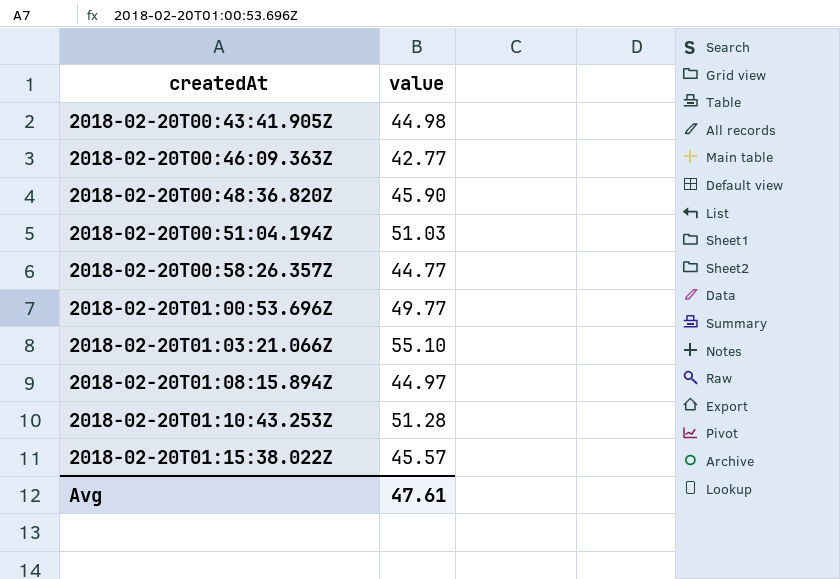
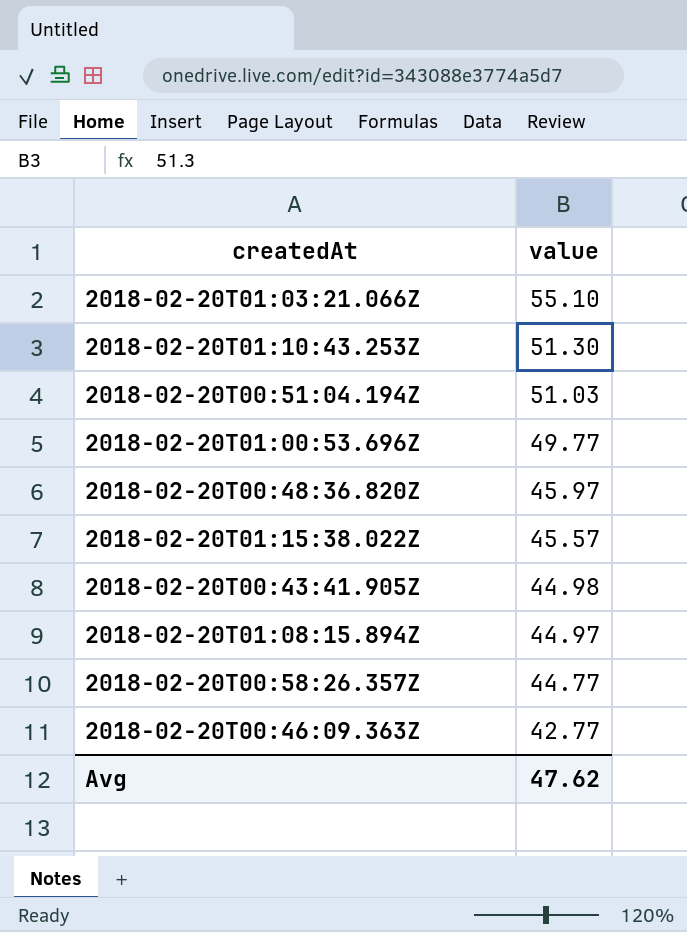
row order: createdAt ascending -> value descending
2018-02-20T01:10:43.253Z | value: 51.28 -> 51.30
2018-02-20T00:48:36.820Z | value: 45.90 -> 45.97
Avg | value: 47.61 -> 47.62

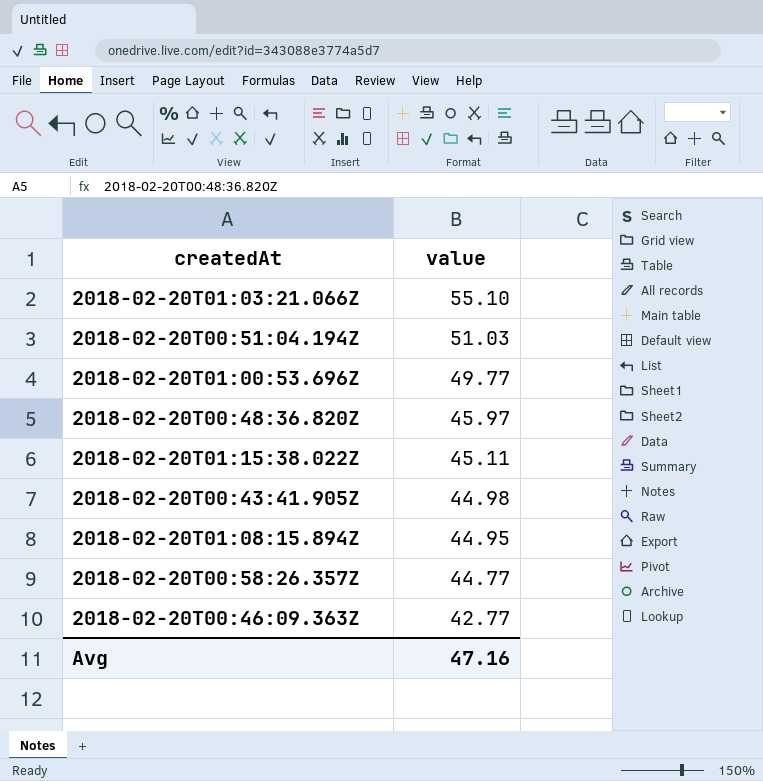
row 2018-02-20T01:10:43.253Z: 51.30 -> none
2018-02-20T01:15:38.022Z | value: 45.57 -> 45.11
2018-02-20T01:08:15.894Z | value: 44.97 -> 44.95
Avg | value: 47.62 -> 47.16

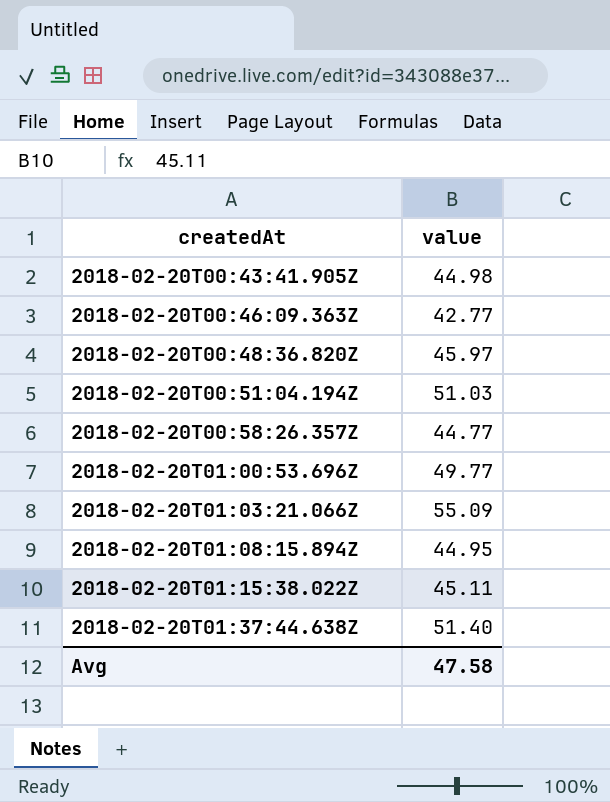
row order: value descending -> createdAt ascending
2018-02-20T01:03:21.066Z | value: 55.10 -> 55.09
row 2018-02-20T01:37:44.638Z: none -> 51.40
Avg | value: 47.16 -> 47.58

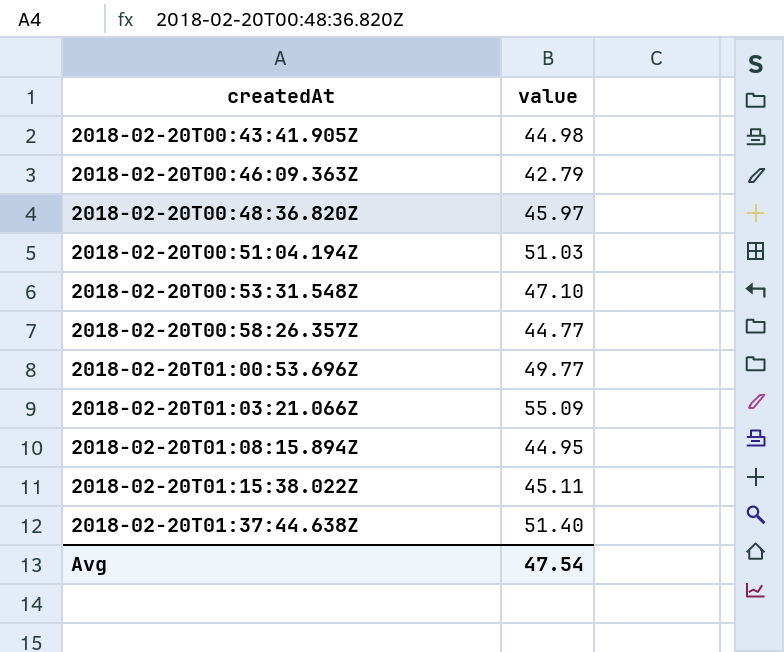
2018-02-20T00:46:09.363Z | value: 42.77 -> 42.79
row 2018-02-20T00:53:31.548Z: none -> 47.10
Avg | value: 47.58 -> 47.54

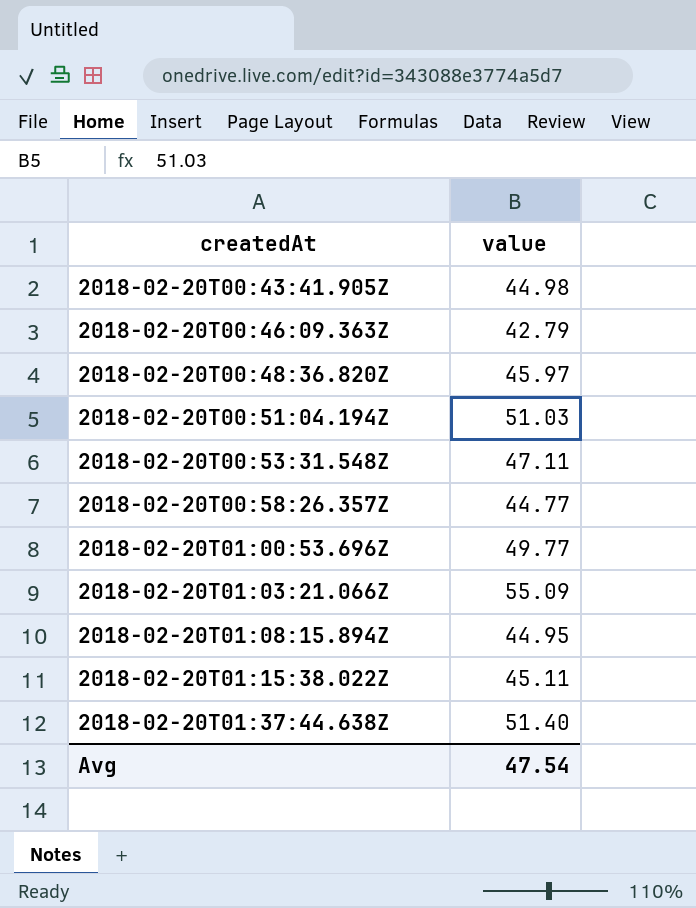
2018-02-20T00:53:31.548Z | value: 47.10 -> 47.11

